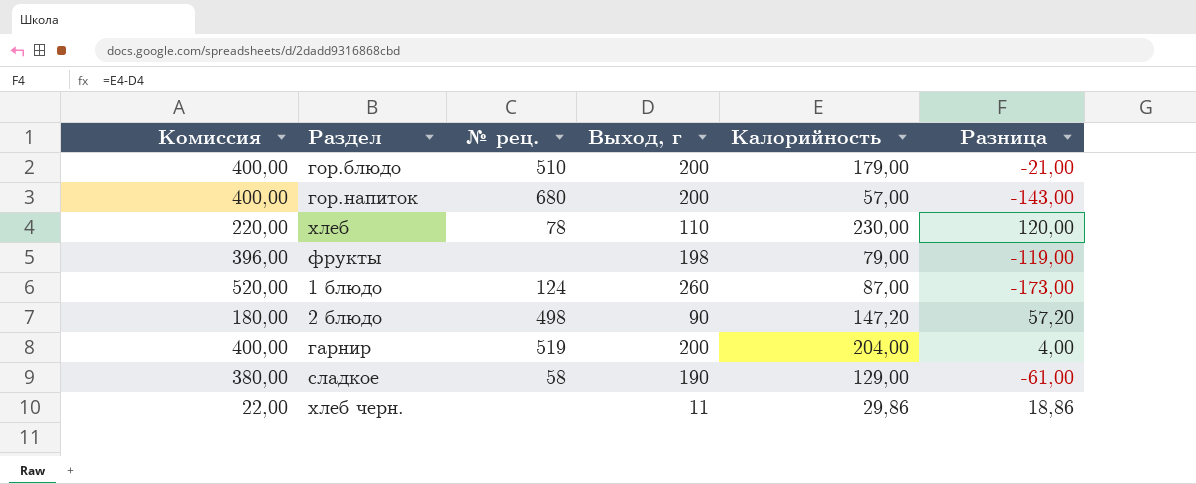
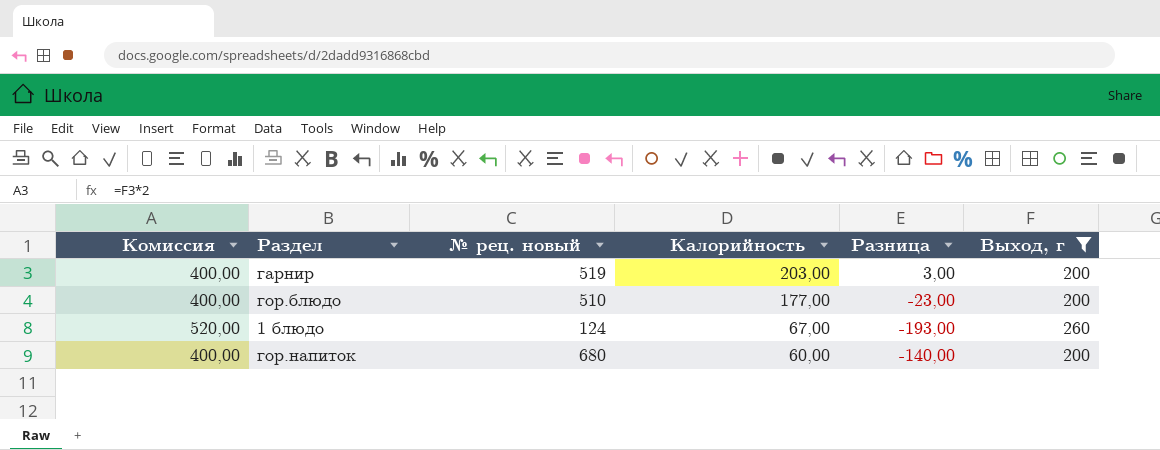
filter: none -> Выход, г >= 200
row order: none -> Калорийность descending
column name: № рец. -> № рец. новый
column Выход, г | position: 4 -> 6
гарнир | Калорийность: 204,00 -> 203,00
гарнир | Разница: 4,00 -> 3,00
гор.блюдо | Калорийность: 179,00 -> 177,00
гор.блюдо | Разница: -21,00 -> -23,00
1 блюдо | Калорийность: 87,00 -> 67,00
1 блюдо | Разница: -173,00 -> -193,00
гор.напиток | Калорийность: 57,00 -> 60,00
гор.напиток | Разница: -143,00 -> -140,00

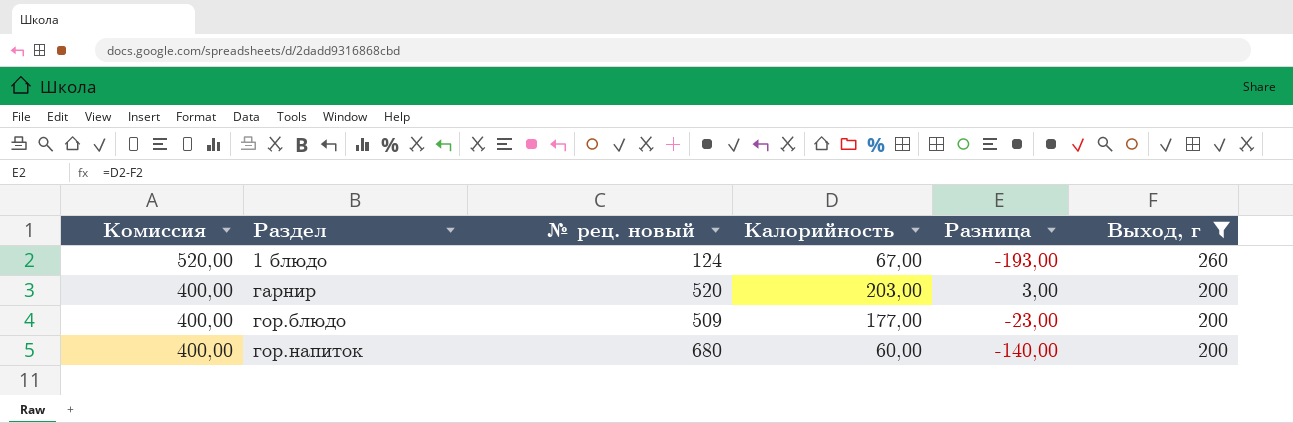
row order: Калорийность descending -> Комиссия descending
гарнир | № рец. новый: 519 -> 520
гор.блюдо | № рец. новый: 510 -> 509

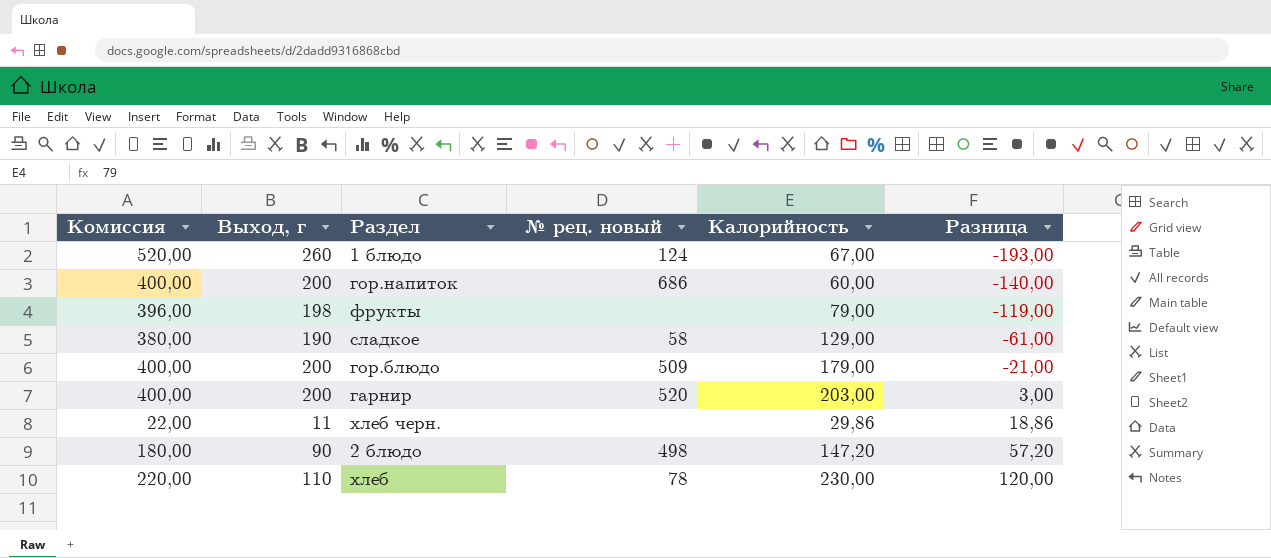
filter: Выход, г >= 200 -> none
row order: Комиссия descending -> Разница ascending
column Выход, г | position: 6 -> 2
гор.напиток | № рец. новый: 680 -> 686
гор.блюдо | Калорийность: 177,00 -> 179,00
гор.блюдо | Разница: -23,00 -> -21,00

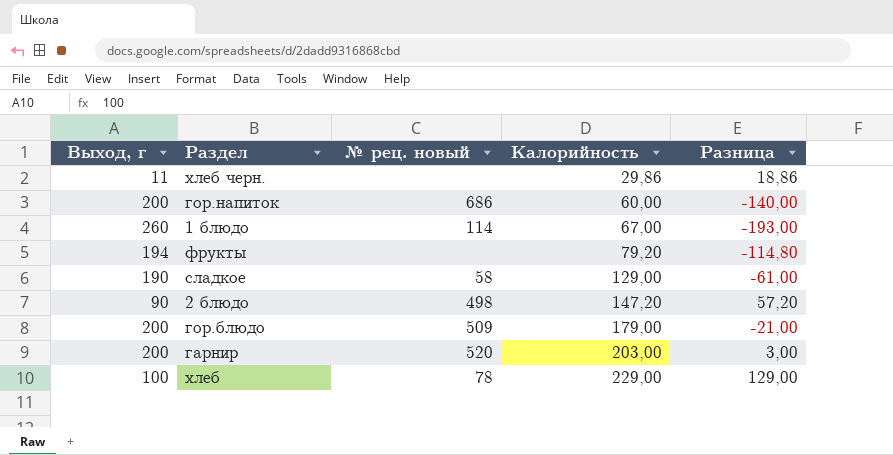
row order: Разница ascending -> Калорийность ascending
column Комиссия | formula: [Выход, г] * 2 -> none
1 блюдо | № рец. новый: 124 -> 114
фрукты | Выход, г: 198 -> 194
фрукты | Калорийность: 79,00 -> 79,20
фрукты | Разница: -119,00 -> -114,80
хлеб | Выход, г: 110 -> 100
хлеб | Калорийность: 230,00 -> 229,00
хлеб | Разница: 120,00 -> 129,00

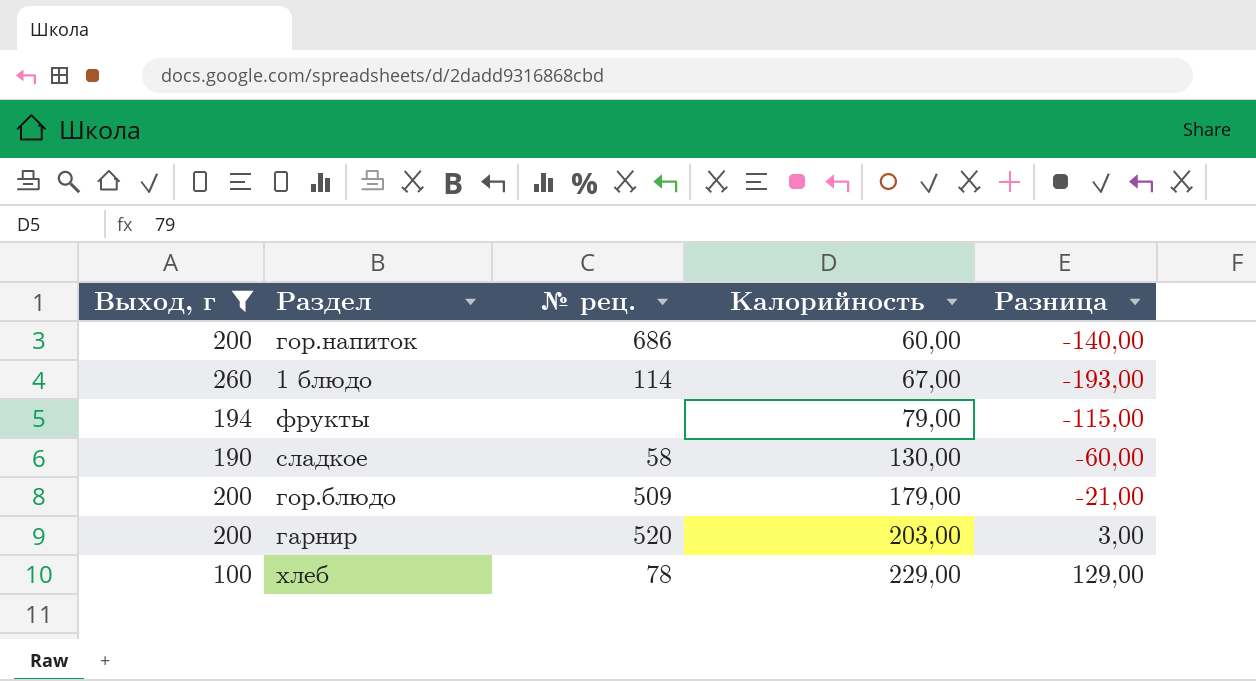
filter: none -> Выход, г >= 100
column name: № рец. новый -> № рец.
фрукты | Калорийность: 79,20 -> 79,00
фрукты | Разница: -114,80 -> -115,00
сладкое | Калорийность: 129,00 -> 130,00
сладкое | Разница: -61,00 -> -60,00

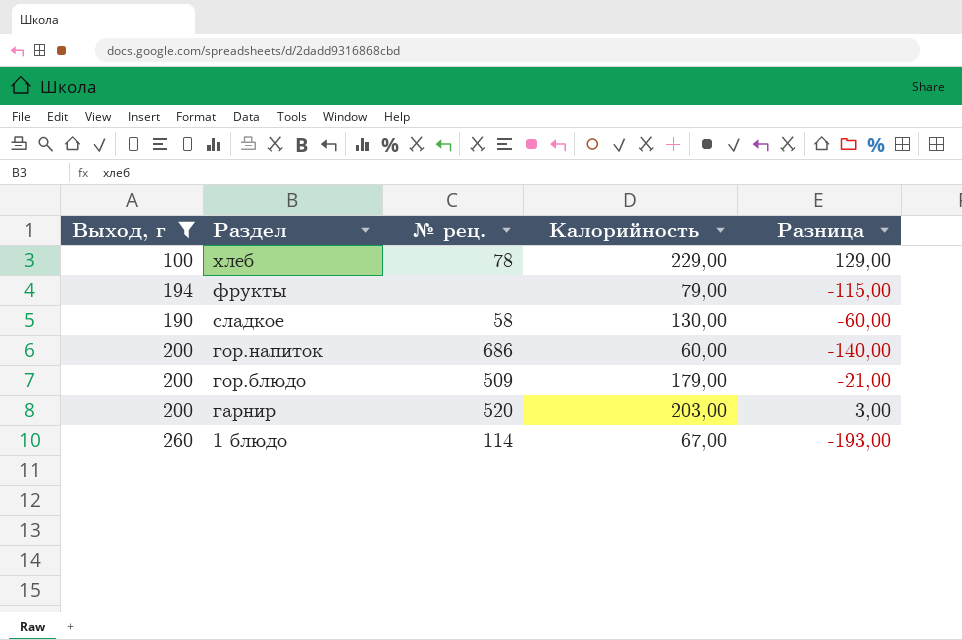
row order: Калорийность ascending -> Раздел descending

